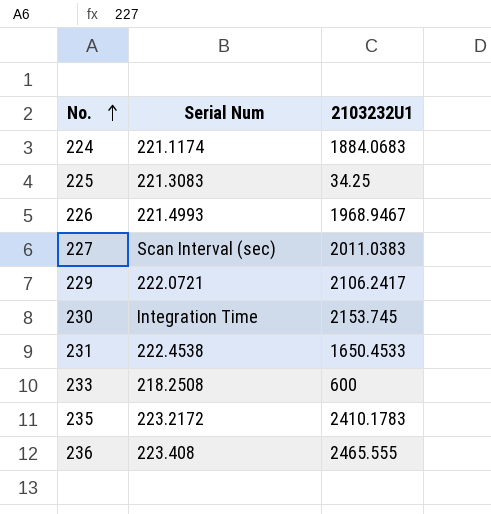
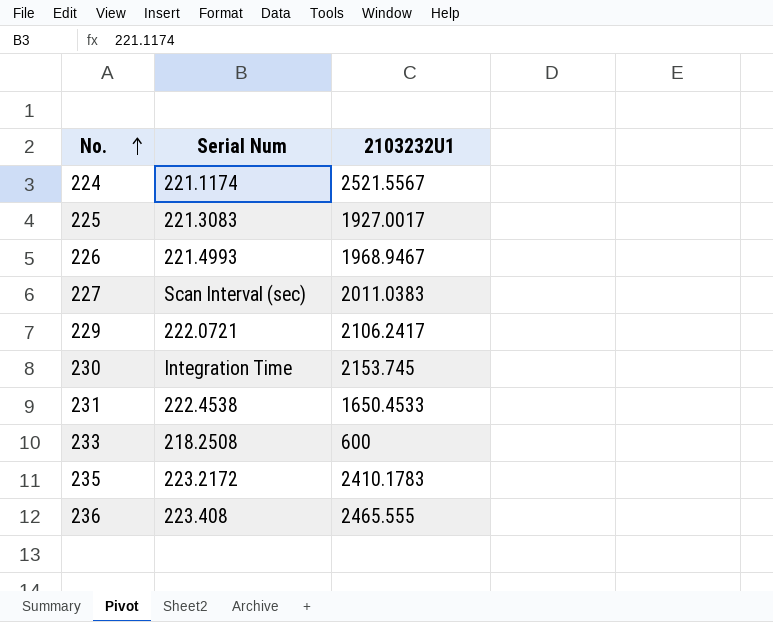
224 | 2103232U1: 1884.0683 -> 2521.5567
225 | 2103232U1: 34.25 -> 1927.0017

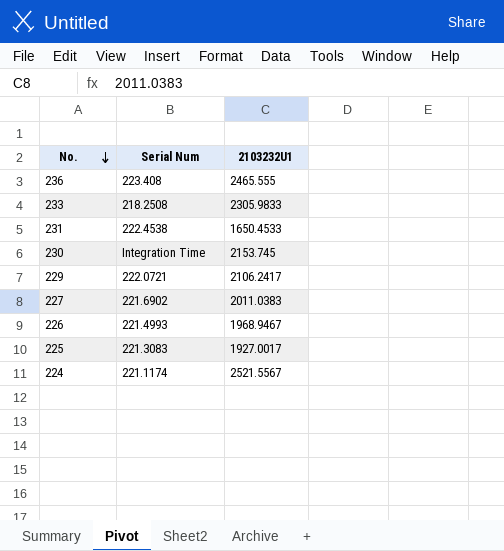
row order: No. ascending -> No. descending
row 235: 223.2172 | 2410.1783 -> none
233 | 2103232U1: 600 -> 2305.9833
227 | Serial Num: Scan Interval (sec) -> 221.6902

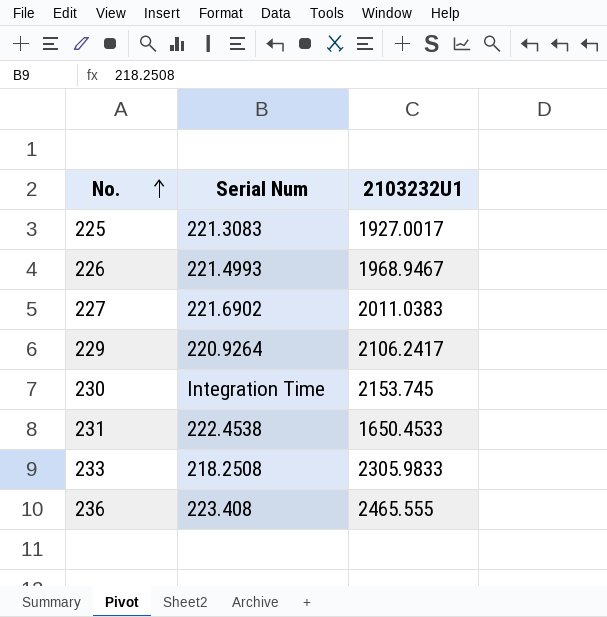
row order: No. descending -> No. ascending
row 224: 221.1174 | 2521.5567 -> none
229 | Serial Num: 222.0721 -> 220.9264

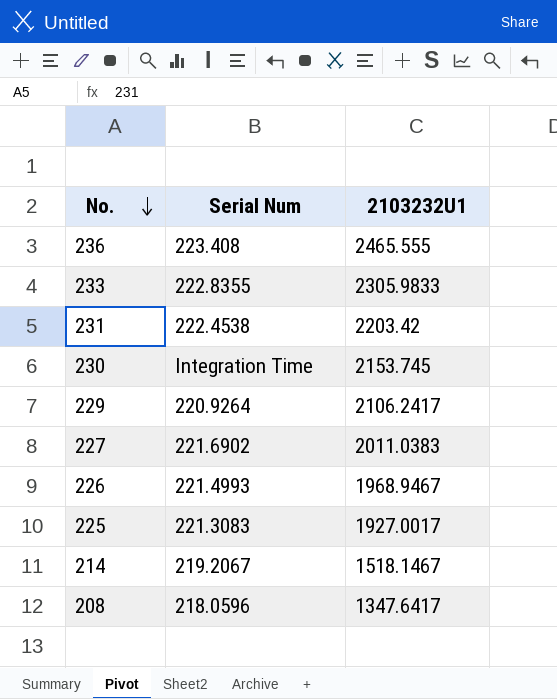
row order: No. ascending -> No. descending
233 | Serial Num: 218.2508 -> 222.8355
231 | 2103232U1: 1650.4533 -> 2203.42
row 214: none -> 219.2067 | 1518.1467
row 208: none -> 218.0596 | 1347.6417

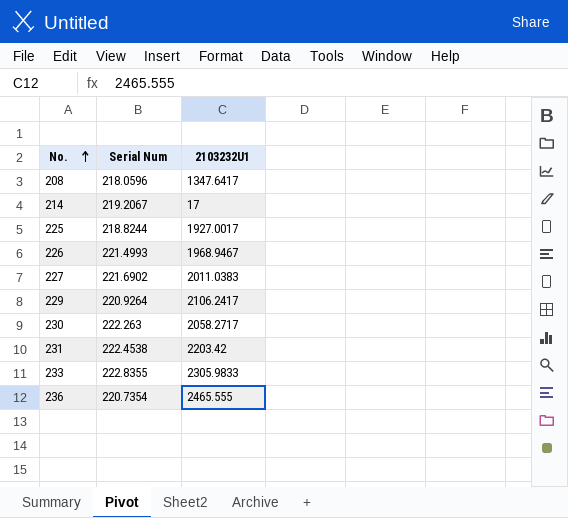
row order: No. descending -> No. ascending
214 | 2103232U1: 1518.1467 -> 17
225 | Serial Num: 221.3083 -> 218.8244
230 | Serial Num: Integration Time -> 222.263
230 | 2103232U1: 2153.745 -> 2058.2717
236 | Serial Num: 223.408 -> 220.7354

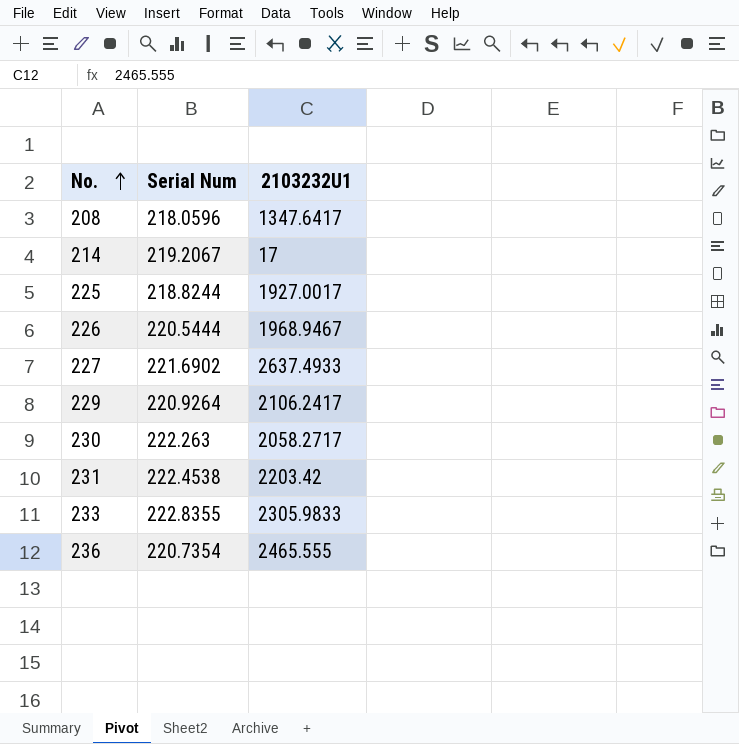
226 | Serial Num: 221.4993 -> 220.5444
227 | 2103232U1: 2011.0383 -> 2637.4933

